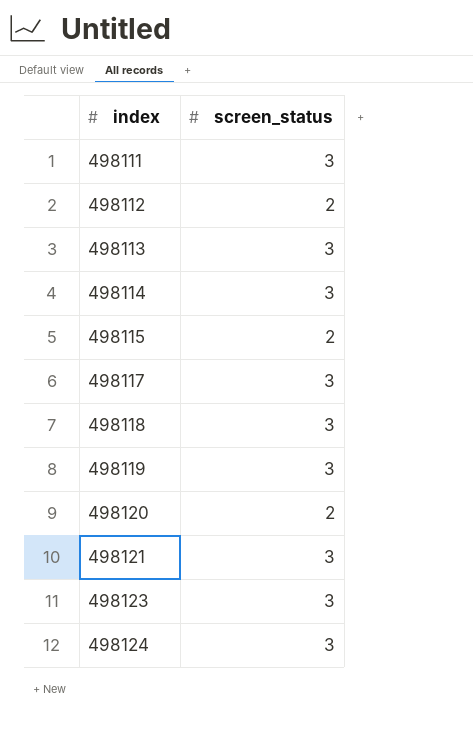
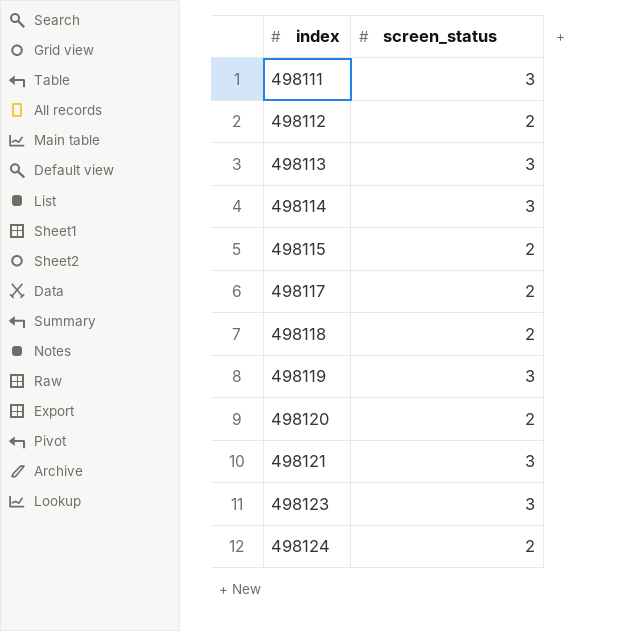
498117 | screen_status: 3 -> 2
498118 | screen_status: 3 -> 2
498124 | screen_status: 3 -> 2

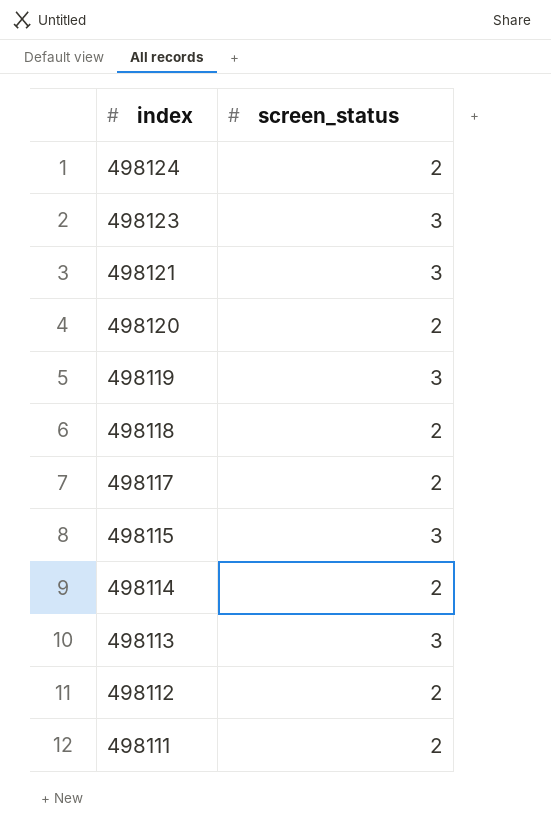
row order: index ascending -> index descending
498115 | screen_status: 2 -> 3
498114 | screen_status: 3 -> 2
498111 | screen_status: 3 -> 2

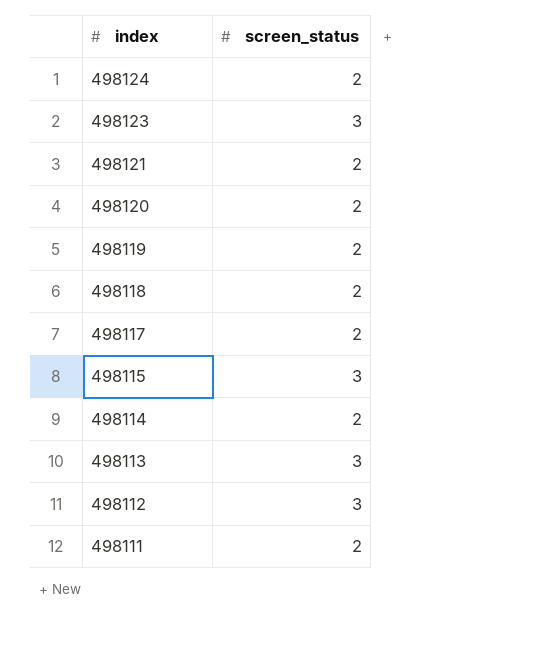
498121 | screen_status: 3 -> 2
498119 | screen_status: 3 -> 2
498112 | screen_status: 2 -> 3

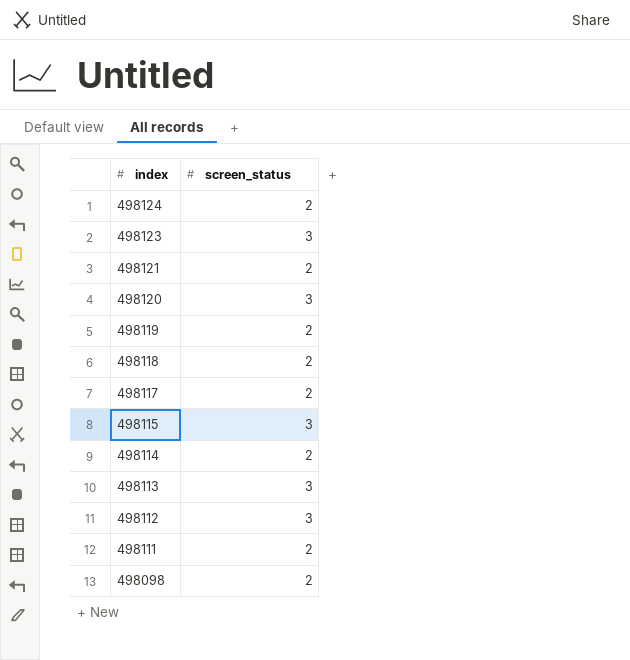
498120 | screen_status: 2 -> 3
row 498098: none -> 2

